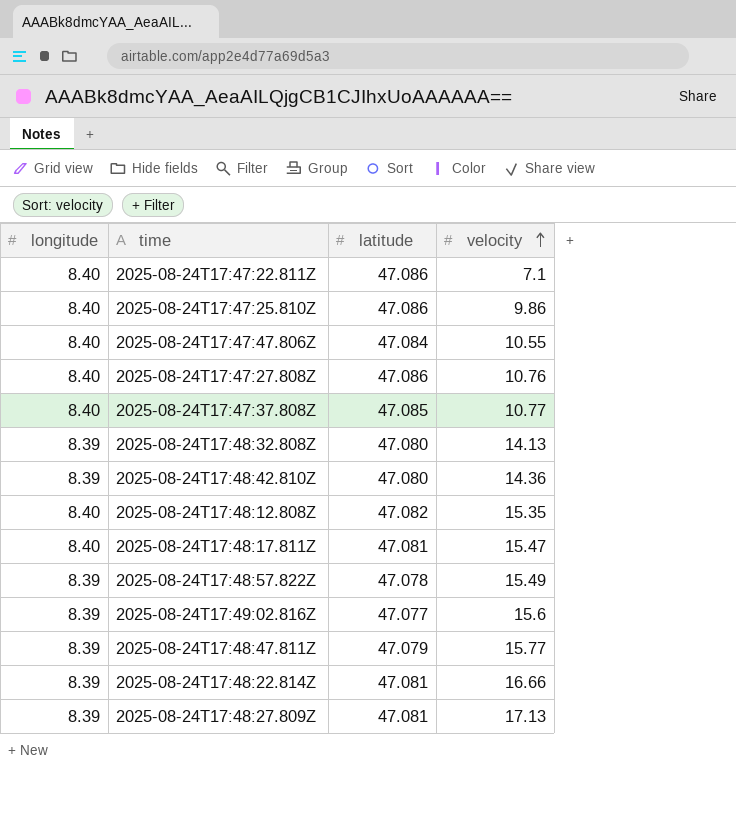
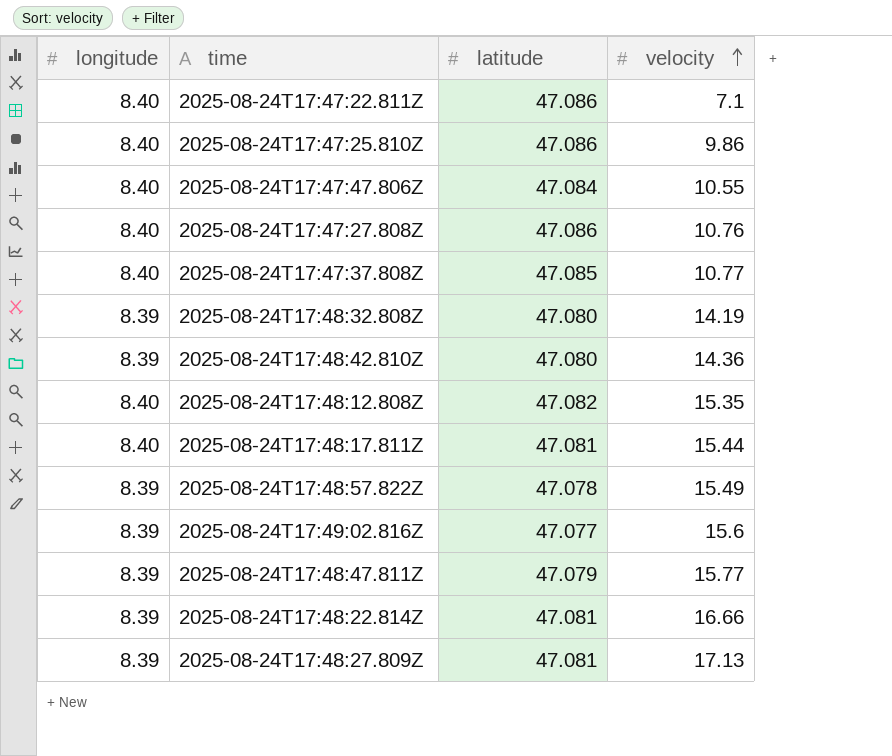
2025-08-24T17:48:32.808Z | velocity: 14.13 -> 14.19
2025-08-24T17:48:17.811Z | velocity: 15.47 -> 15.44

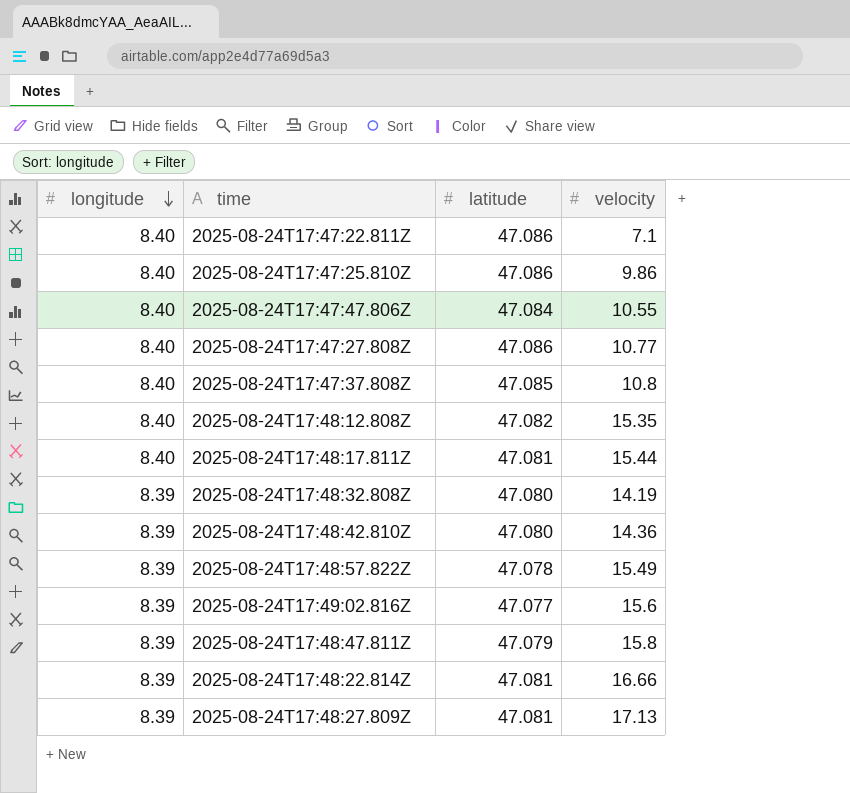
row order: velocity ascending -> longitude descending
2025-08-24T17:47:27.808Z | velocity: 10.76 -> 10.77
2025-08-24T17:47:37.808Z | velocity: 10.77 -> 10.8
2025-08-24T17:48:47.811Z | velocity: 15.77 -> 15.8

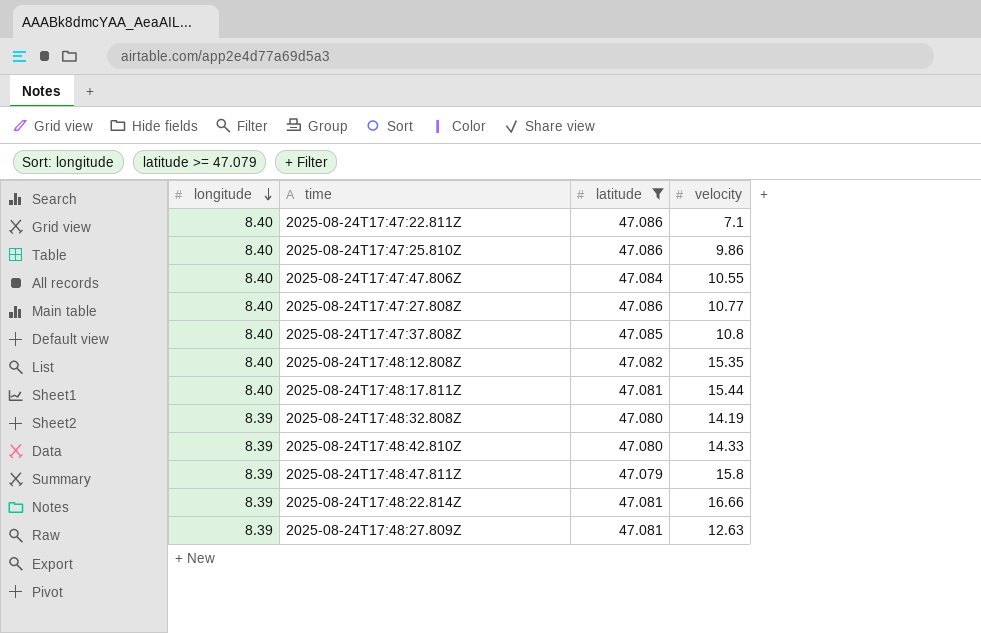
filter: none -> latitude >= 47.079
2025-08-24T17:48:42.810Z | velocity: 14.36 -> 14.33
2025-08-24T17:48:27.809Z | velocity: 17.13 -> 12.63

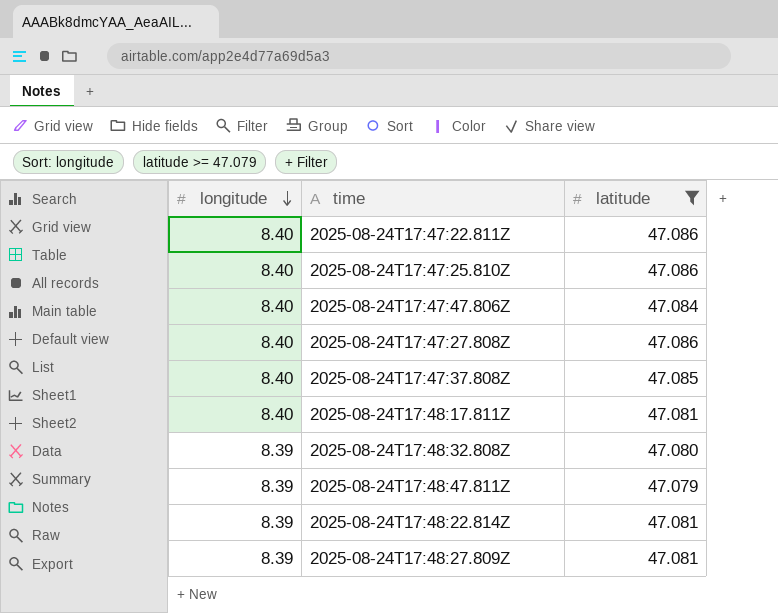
column velocity | position: 4 -> none
row 2025-08-24T17:48:12.808Z: 8.40 | 47.082 | 15.35 -> none
row 2025-08-24T17:48:42.810Z: 8.39 | 47.080 | 14.33 -> none

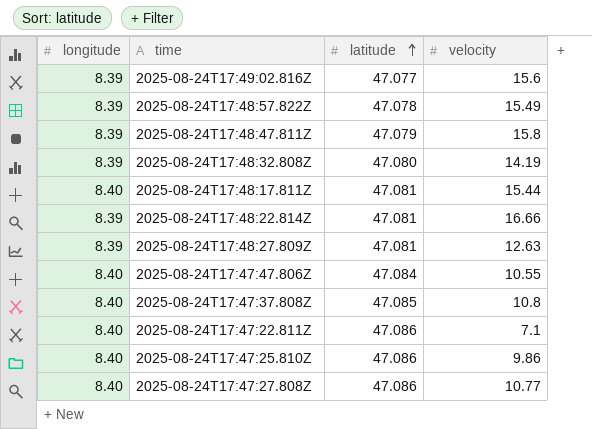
filter: latitude >= 47.079 -> none
row order: longitude descending -> latitude ascending
column velocity | position: none -> 4

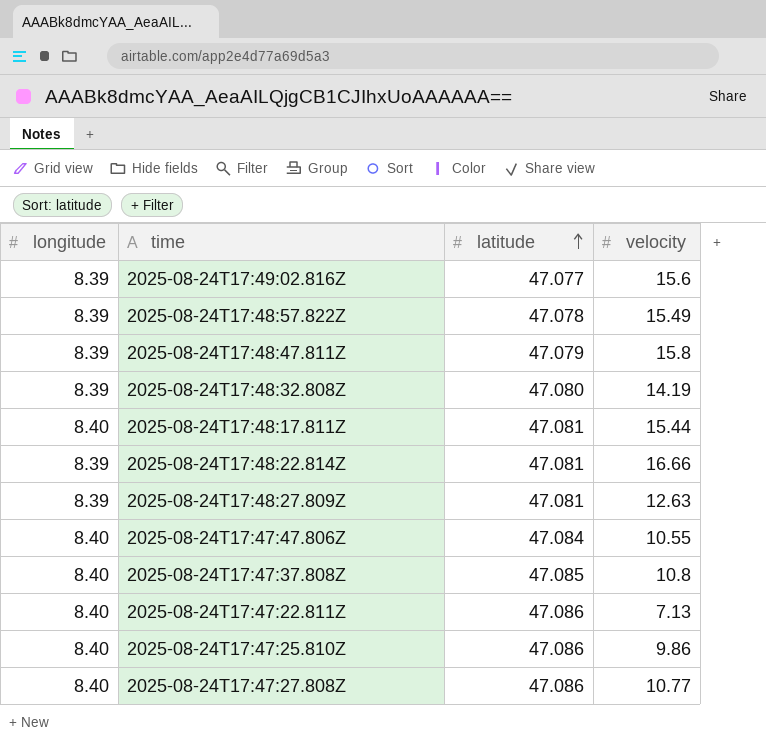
2025-08-24T17:47:22.811Z | velocity: 7.1 -> 7.13

